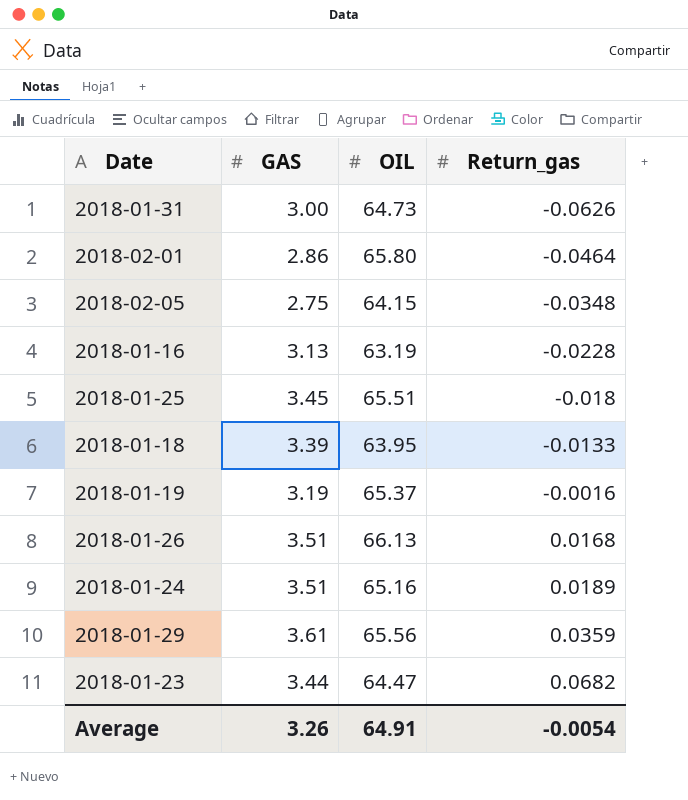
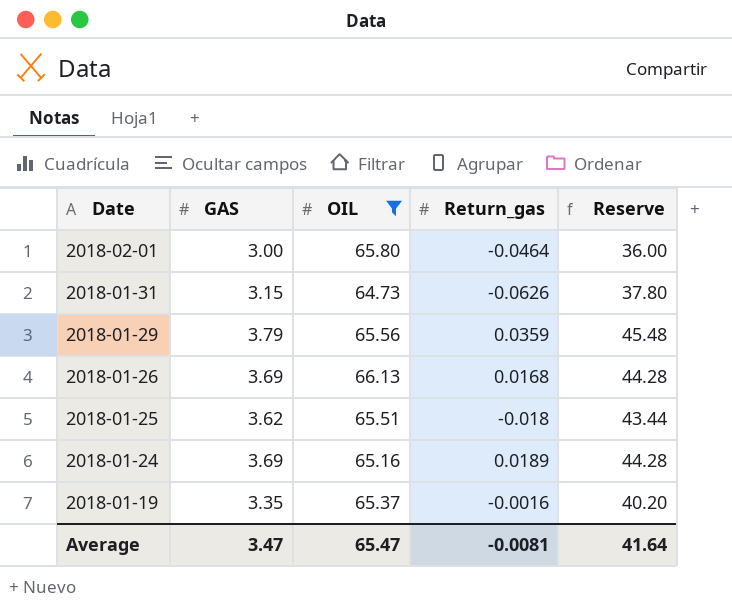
filter: none -> OIL >= 64.73
row order: Return_gas ascending -> Date descending
column Reserve | formula: none -> [GAS] * 12
2018-02-01 | GAS: 2.86 -> 3.00
2018-01-31 | GAS: 3.00 -> 3.15
2018-01-29 | GAS: 3.61 -> 3.79
2018-01-26 | GAS: 3.51 -> 3.69
2018-01-25 | GAS: 3.45 -> 3.62
2018-01-24 | GAS: 3.51 -> 3.69
2018-01-19 | GAS: 3.19 -> 3.35
Average | GAS: 3.26 -> 3.47
Average | OIL: 64.91 -> 65.47
Average | Return_gas: -0.0054 -> -0.0081

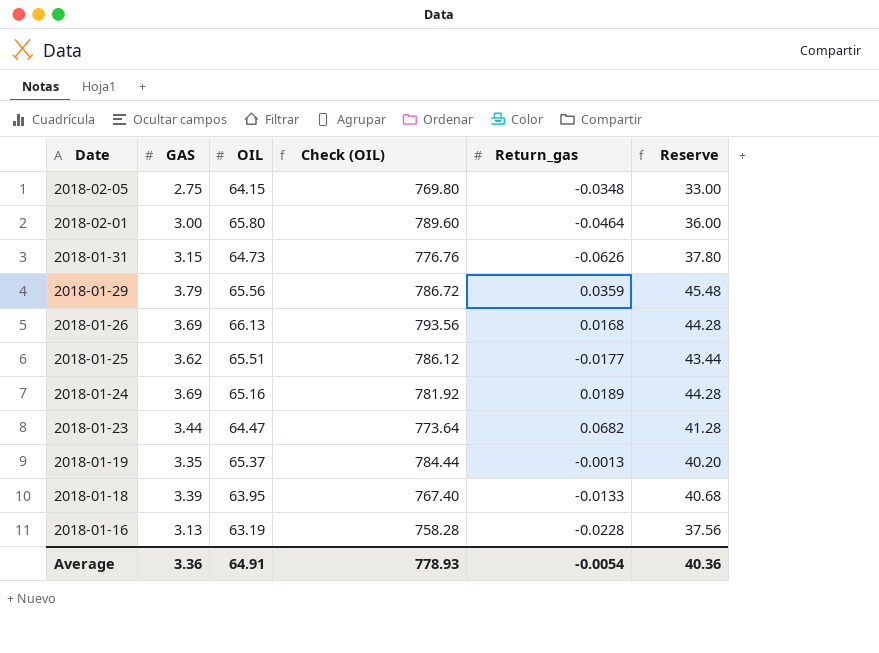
filter: OIL >= 64.73 -> none
column Check (OIL) | formula: none -> [OIL] * 12
2018-01-25 | Return_gas: -0.018 -> -0.0177
2018-01-19 | Return_gas: -0.0016 -> -0.0013
Average | GAS: 3.47 -> 3.36
Average | OIL: 65.47 -> 64.91
Average | Return_gas: -0.0081 -> -0.0054
Average | Reserve: 41.64 -> 40.36

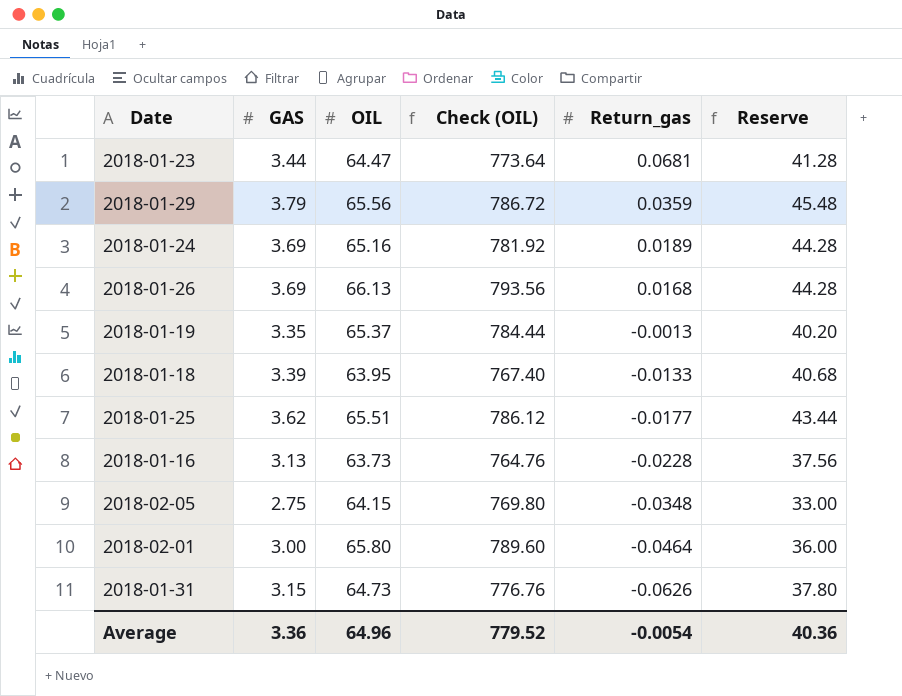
row order: Date descending -> Return_gas descending
2018-01-23 | Return_gas: 0.0682 -> 0.0681
2018-01-16 | OIL: 63.19 -> 63.73
2018-01-16 | Check (OIL): 758.28 -> 764.76
Average | OIL: 64.91 -> 64.96
Average | Check (OIL): 778.93 -> 779.52

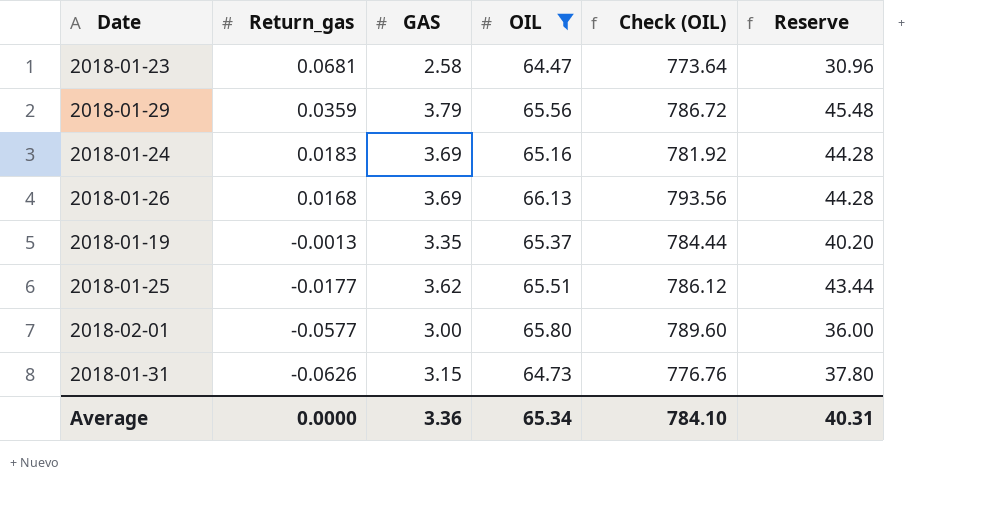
filter: none -> OIL >= 64.47
column Return_gas | position: 5 -> 2
2018-01-23 | GAS: 3.44 -> 2.58
2018-01-23 | Reserve: 41.28 -> 30.96
2018-01-24 | Return_gas: 0.0189 -> 0.0183
2018-02-01 | Return_gas: -0.0464 -> -0.0577
Average | Return_gas: -0.0054 -> 0.0000
Average | OIL: 64.96 -> 65.34
Average | Check (OIL): 779.52 -> 784.10
Average | Reserve: 40.36 -> 40.31

